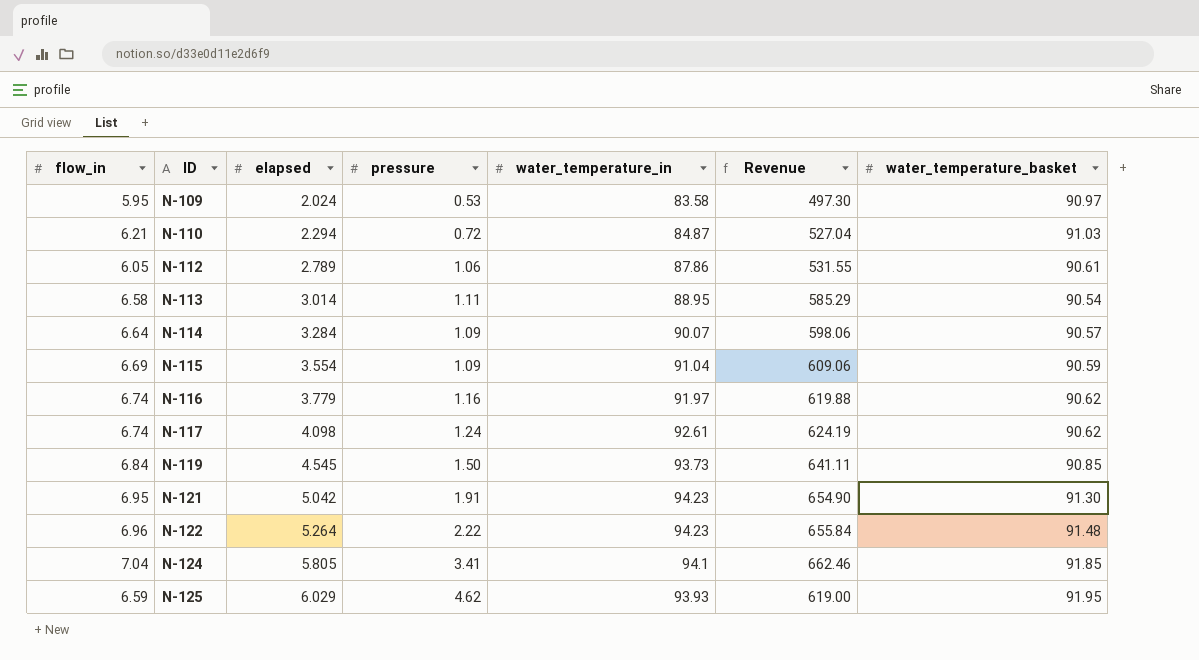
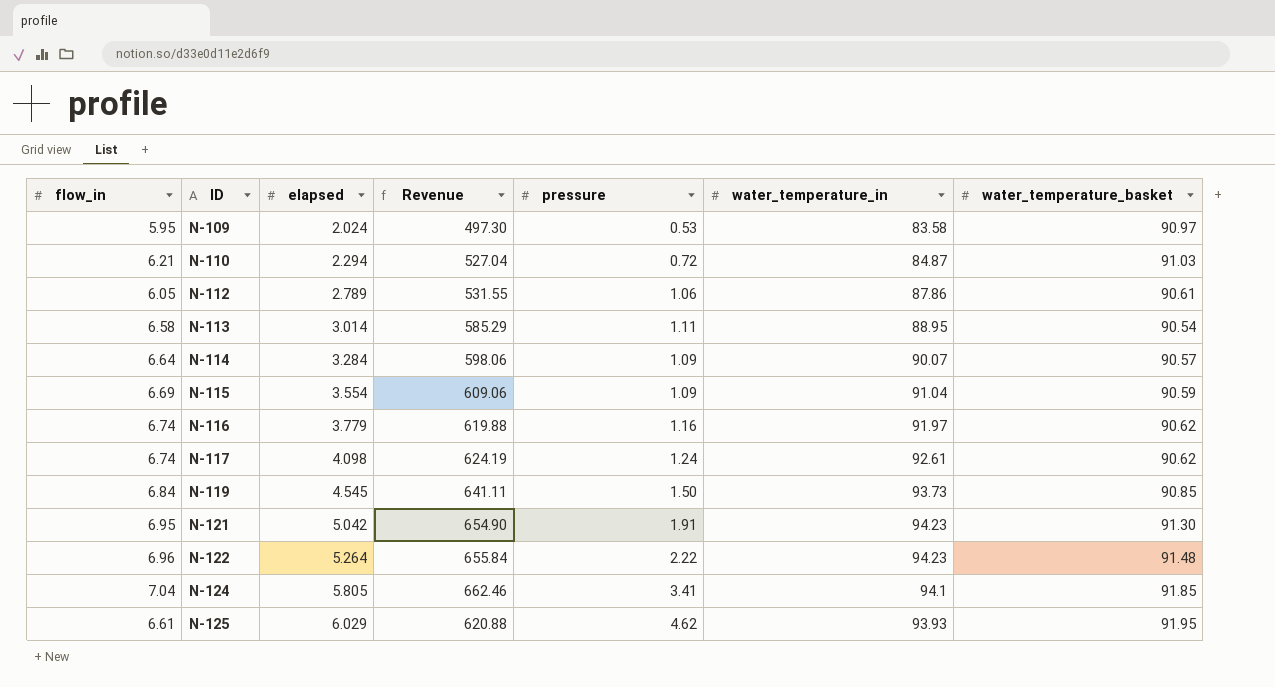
column Revenue | position: 6 -> 4
N-125 | flow_in: 6.59 -> 6.61
N-125 | Revenue: 619.00 -> 620.88

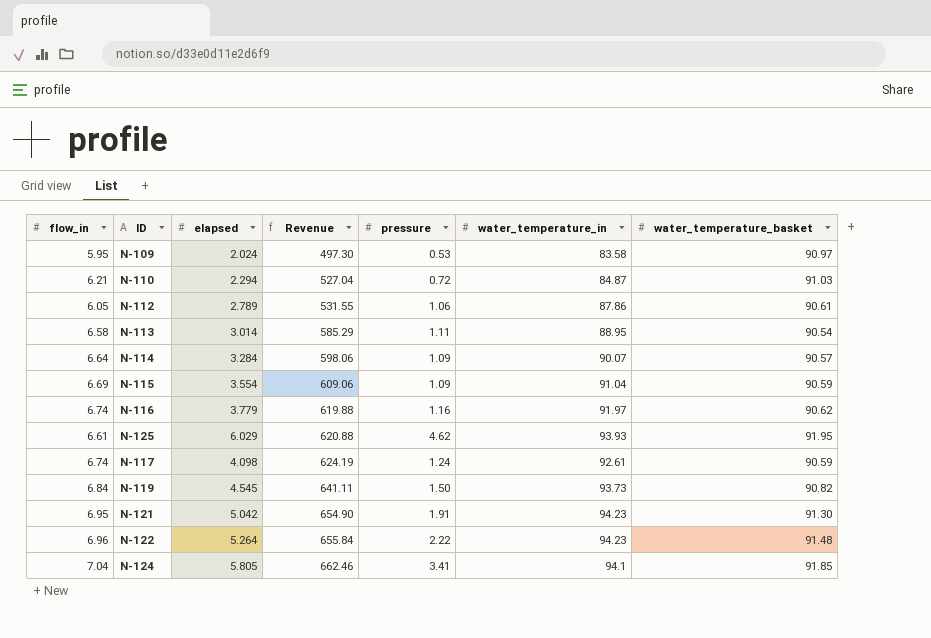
row order: ID ascending -> Revenue ascending
N-117 | water_temperature_basket: 90.62 -> 90.59
N-119 | water_temperature_basket: 90.85 -> 90.82

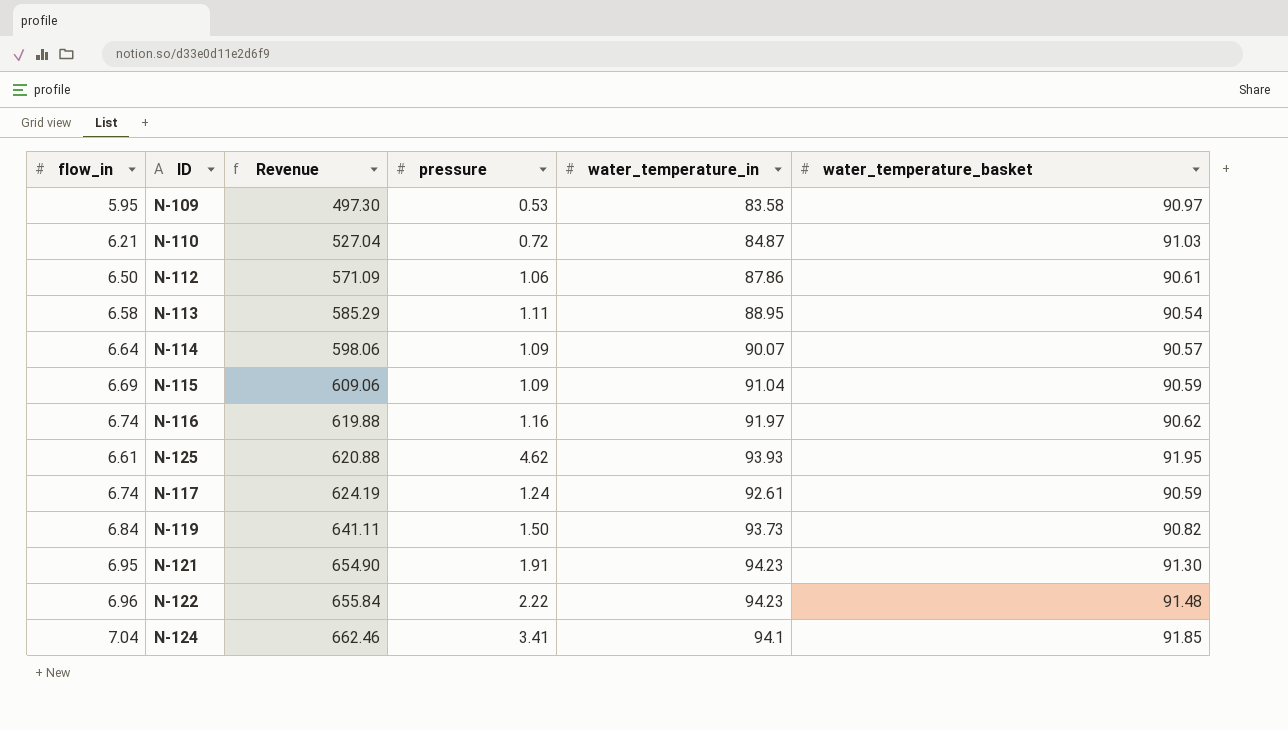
column elapsed | position: 3 -> none
N-112 | flow_in: 6.05 -> 6.50
N-112 | Revenue: 531.55 -> 571.09

